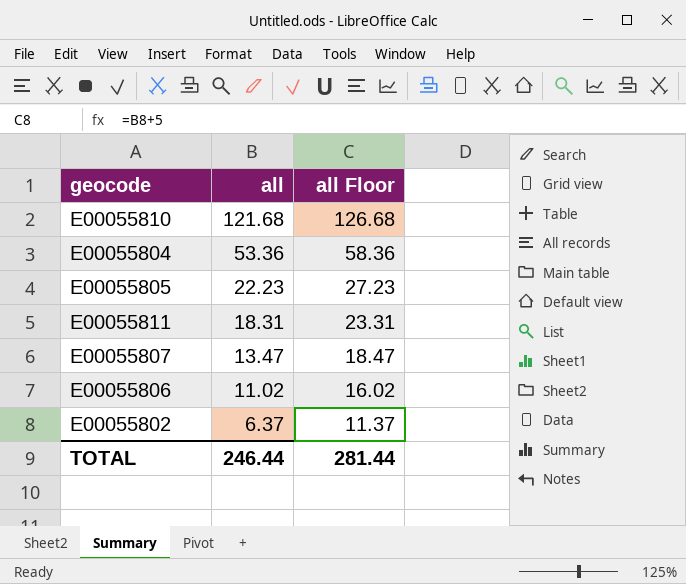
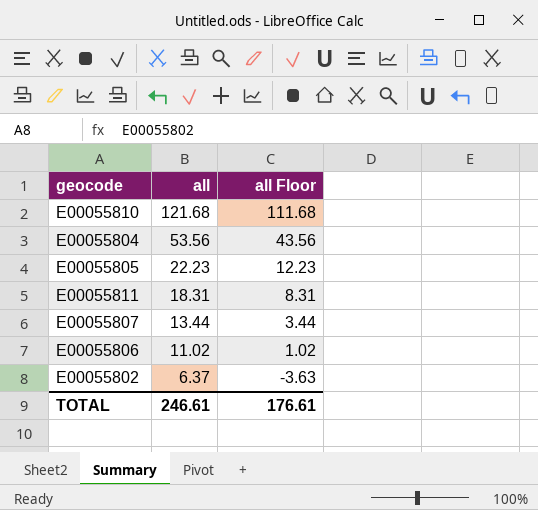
column all Floor | formula: [all] + 5 -> [all] - 10
E00055804 | all: 53.36 -> 53.56
E00055807 | all: 13.47 -> 13.44
TOTAL | all: 246.44 -> 246.61
TOTAL | all Floor: 281.44 -> 176.61

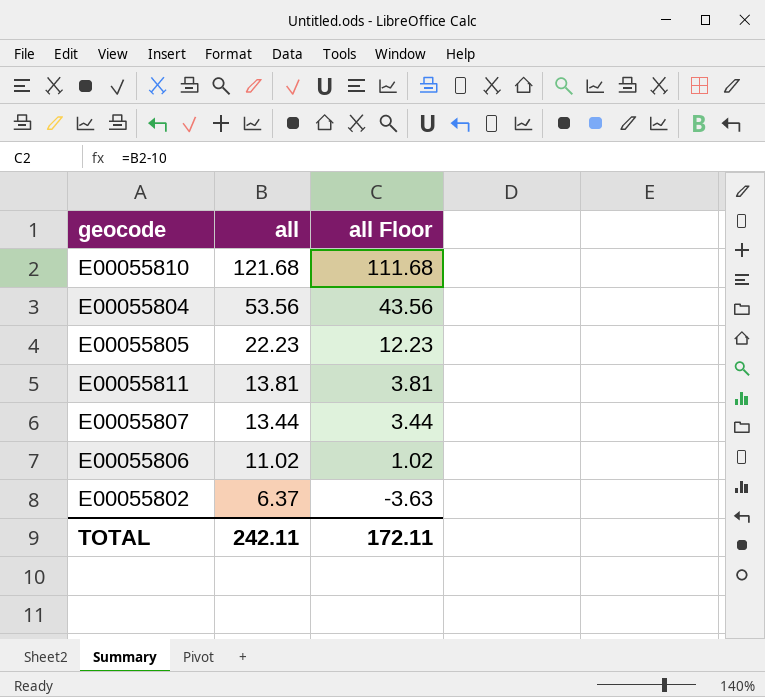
E00055811 | all: 18.31 -> 13.81
E00055811 | all Floor: 8.31 -> 3.81
TOTAL | all: 246.61 -> 242.11
TOTAL | all Floor: 176.61 -> 172.11

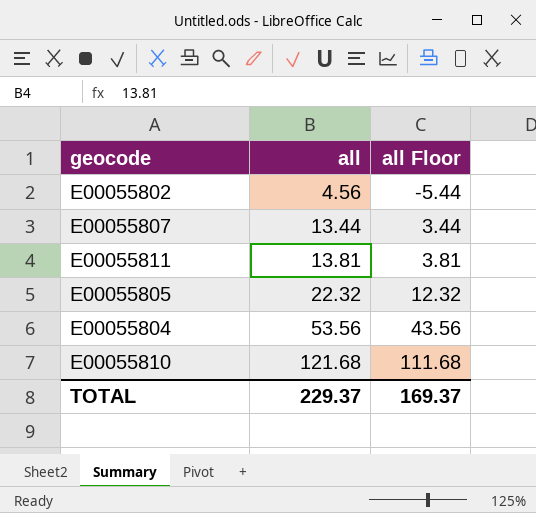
row order: all descending -> all ascending
row E00055806: 11.02 | 1.02 -> none
E00055802 | all: 6.37 -> 4.56
E00055802 | all Floor: -3.63 -> -5.44
E00055805 | all: 22.23 -> 22.32
E00055805 | all Floor: 12.23 -> 12.32
TOTAL | all: 242.11 -> 229.37
TOTAL | all Floor: 172.11 -> 169.37

